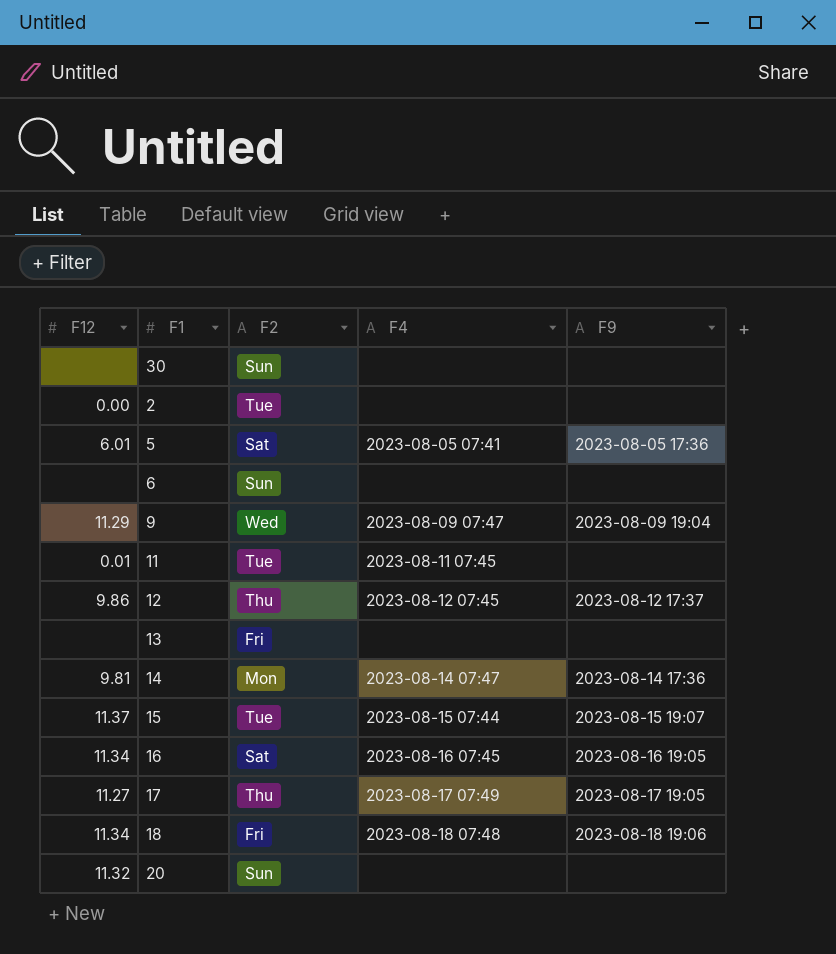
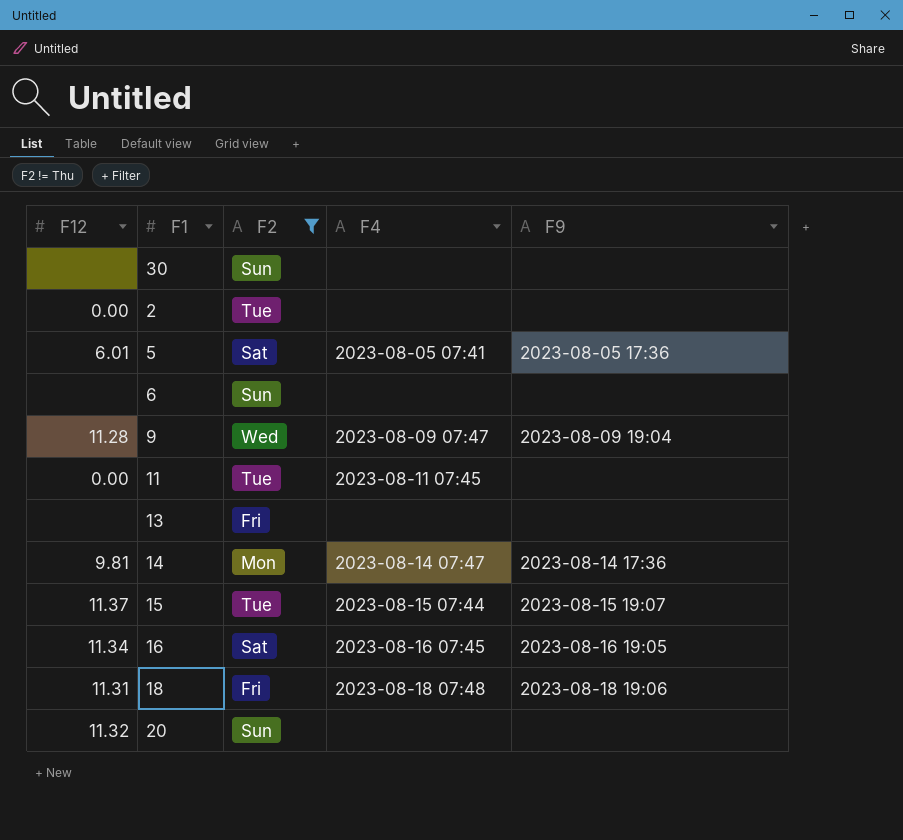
filter: none -> F2 != Thu
9 | F12: 11.29 -> 11.28
11 | F12: 0.01 -> 0.00
18 | F12: 11.34 -> 11.31

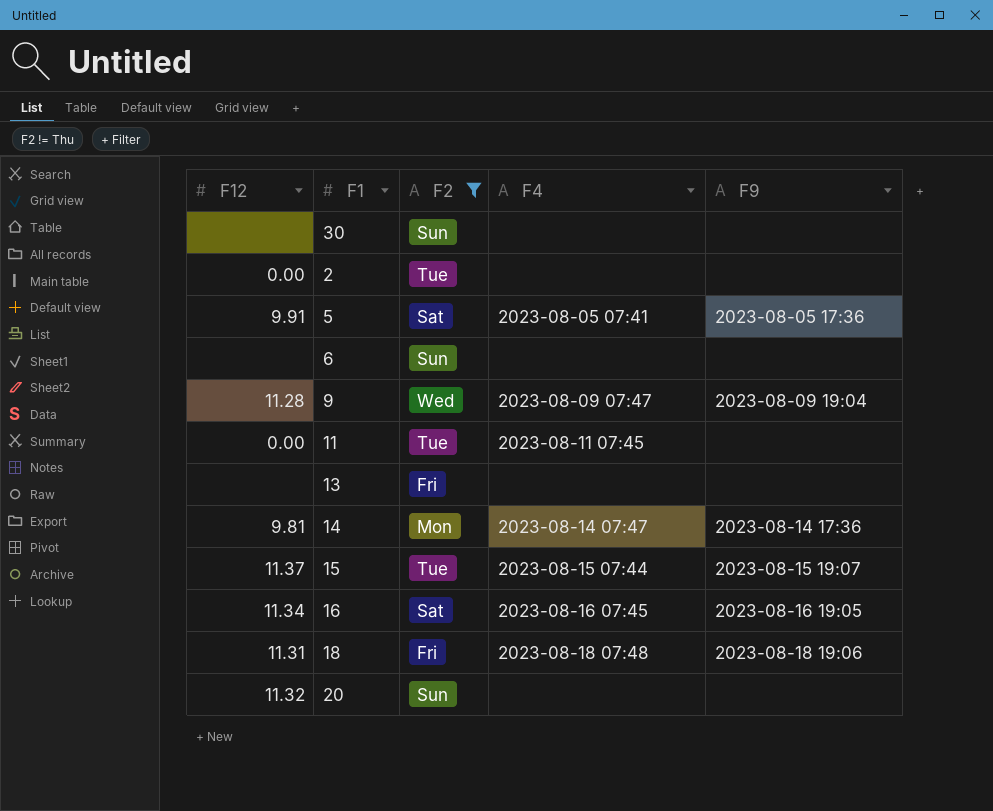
5 | F12: 6.01 -> 9.91

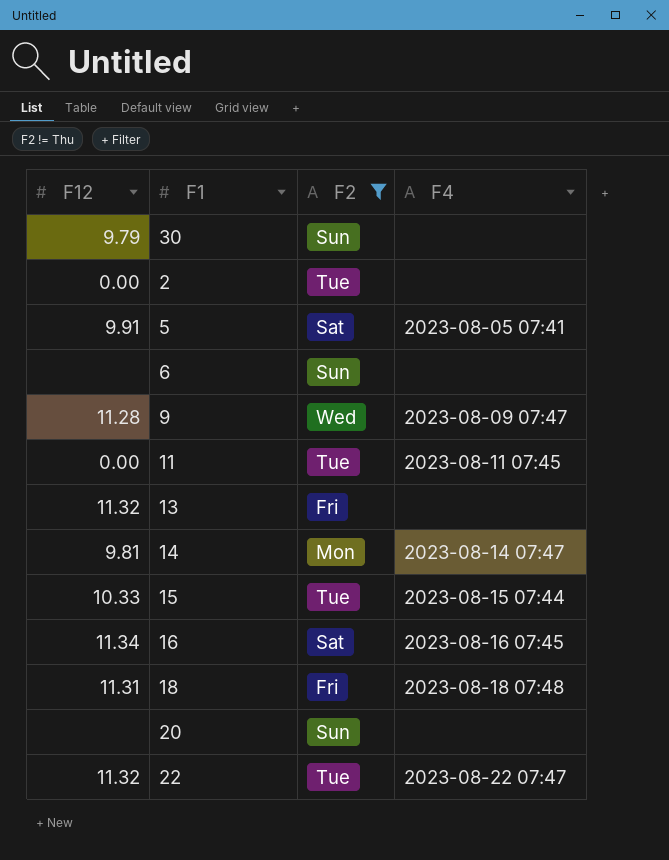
column F9 | position: 5 -> none
30 | F12: none -> 9.79
13 | F12: none -> 11.32
15 | F12: 11.37 -> 10.33
20 | F12: 11.32 -> none
row 22: none -> 11.32 | Tue | 2023-08-22 07:47

